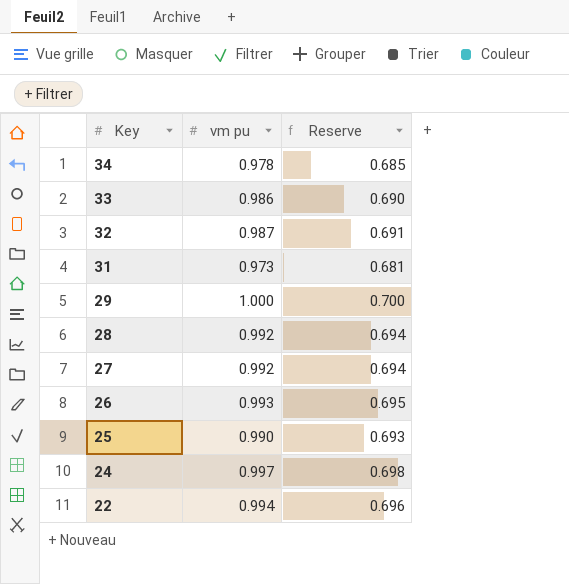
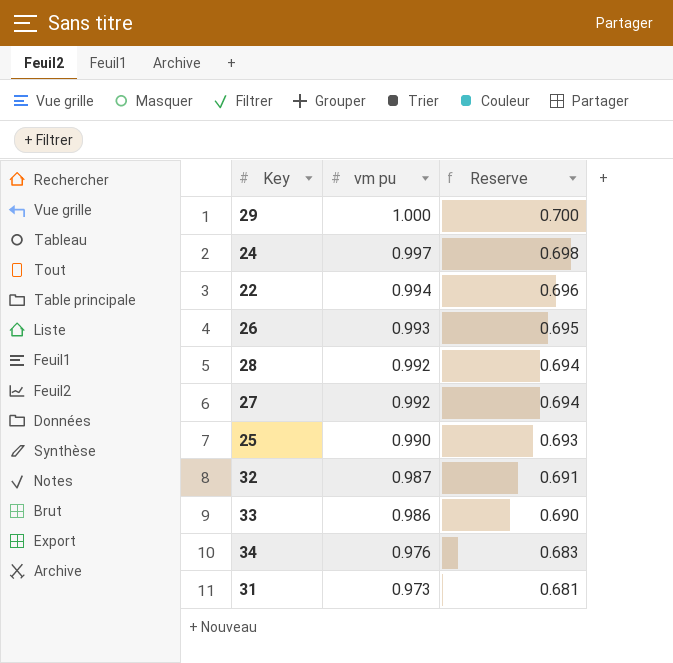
row order: Key descending -> vm pu descending
34 | vm pu: 0.978 -> 0.976
34 | Reserve: 0.685 -> 0.683

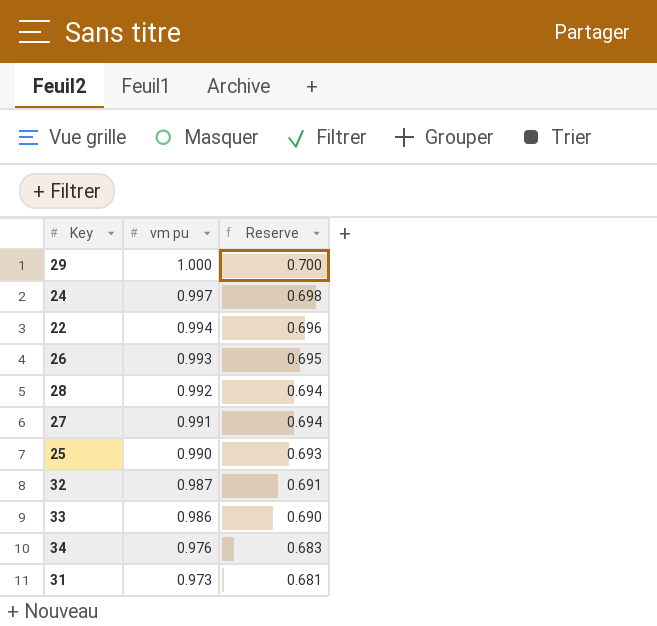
27 | vm pu: 0.992 -> 0.991

